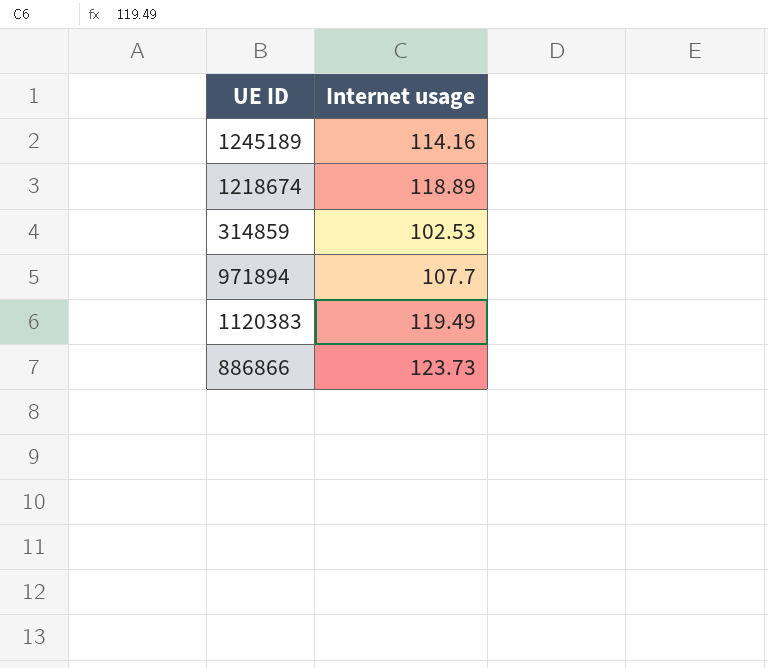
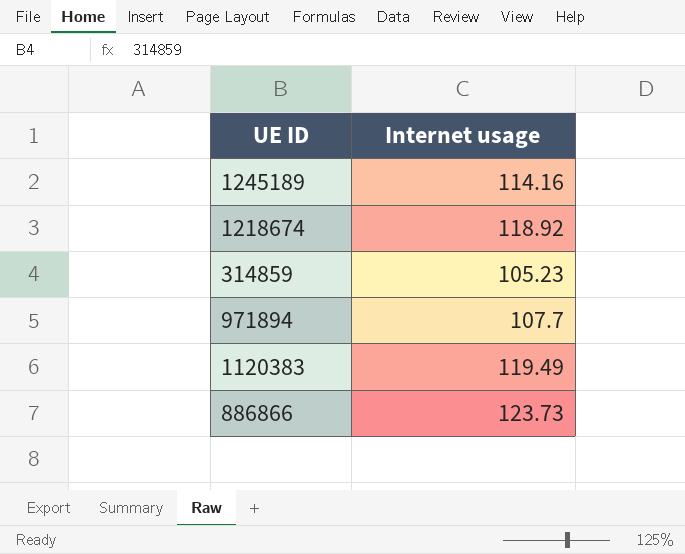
1218674 | Internet usage: 118.89 -> 118.92
314859 | Internet usage: 102.53 -> 105.23

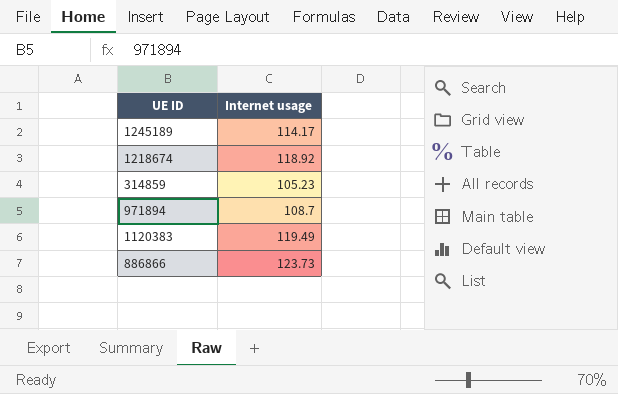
1245189 | Internet usage: 114.16 -> 114.17
971894 | Internet usage: 107.7 -> 108.7

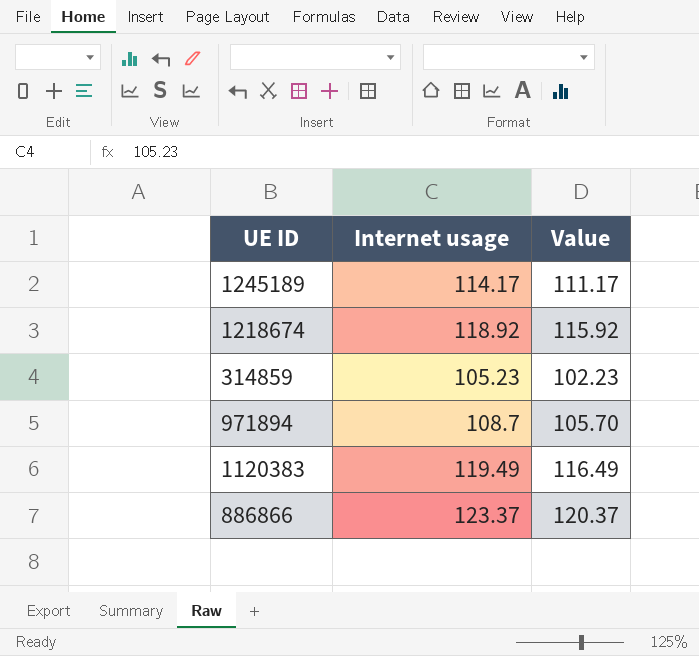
column Value | formula: none -> [Internet usage] - 3
886866 | Internet usage: 123.73 -> 123.37

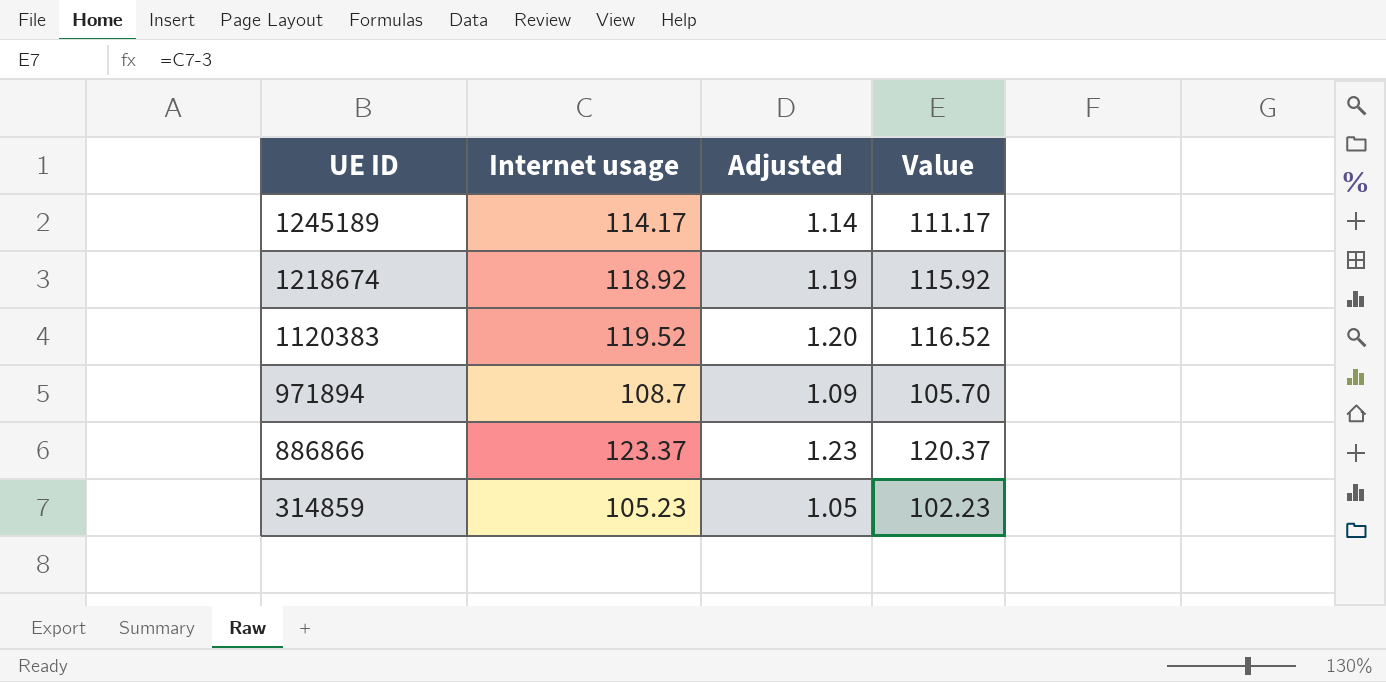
row order: none -> UE ID descending
column Adjusted | formula: none -> [Internet usage] * 0.01
1120383 | Internet usage: 119.49 -> 119.52
1120383 | Value: 116.49 -> 116.52

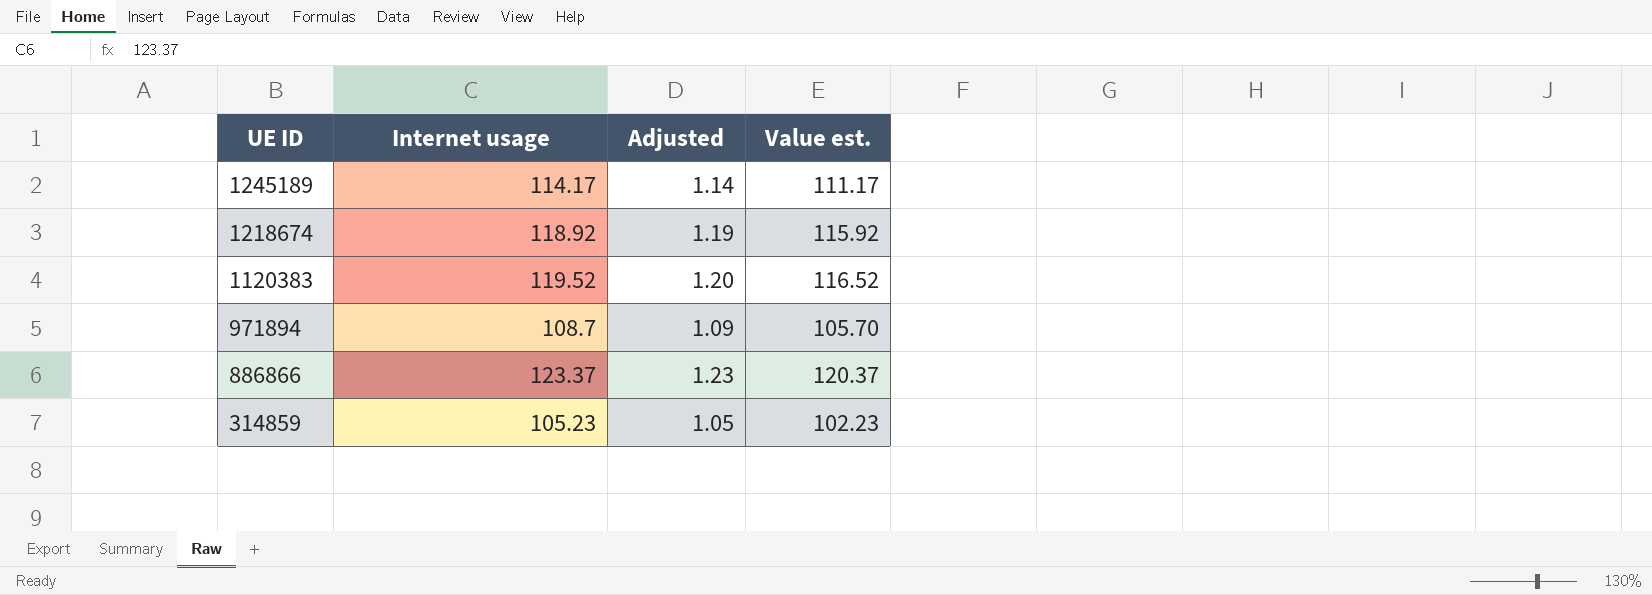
column name: Value -> Value est.

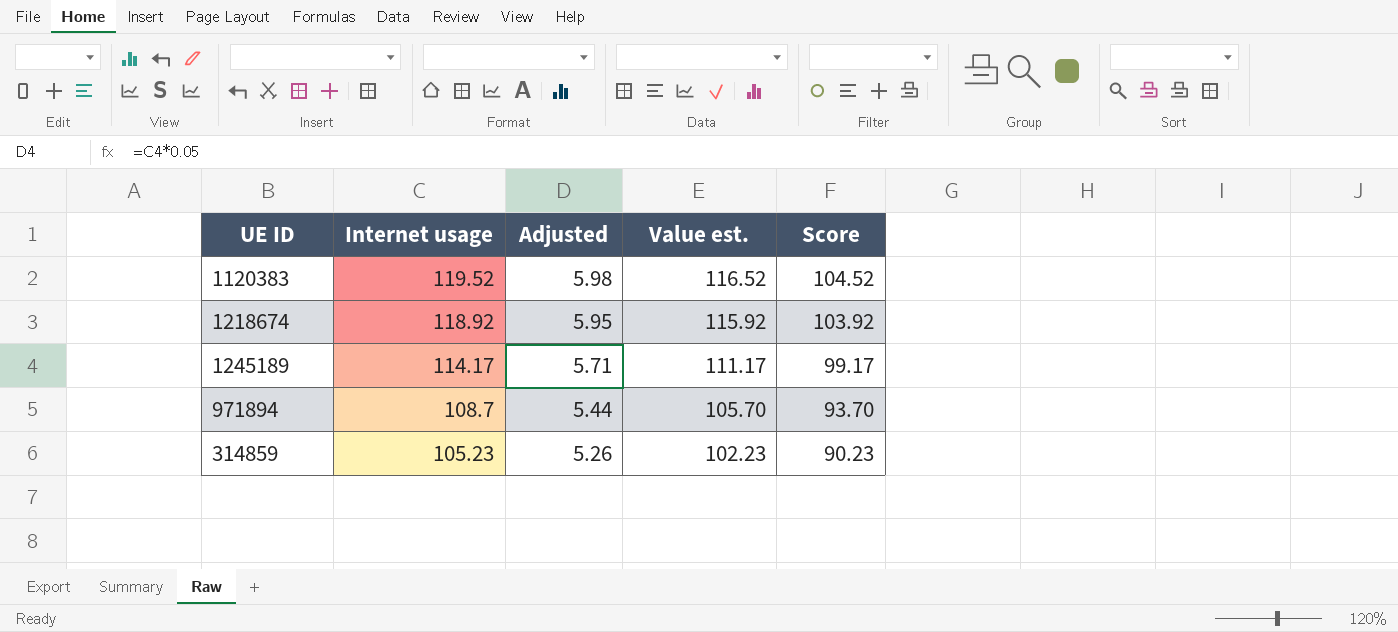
row order: UE ID descending -> Internet usage descending
column Adjusted | formula: [Internet usage] * 0.01 -> [Internet usage] * 0.05
column Score | formula: none -> [Internet usage] - 15
row 886866: 123.37 | 1.23 | 120.37 -> none

